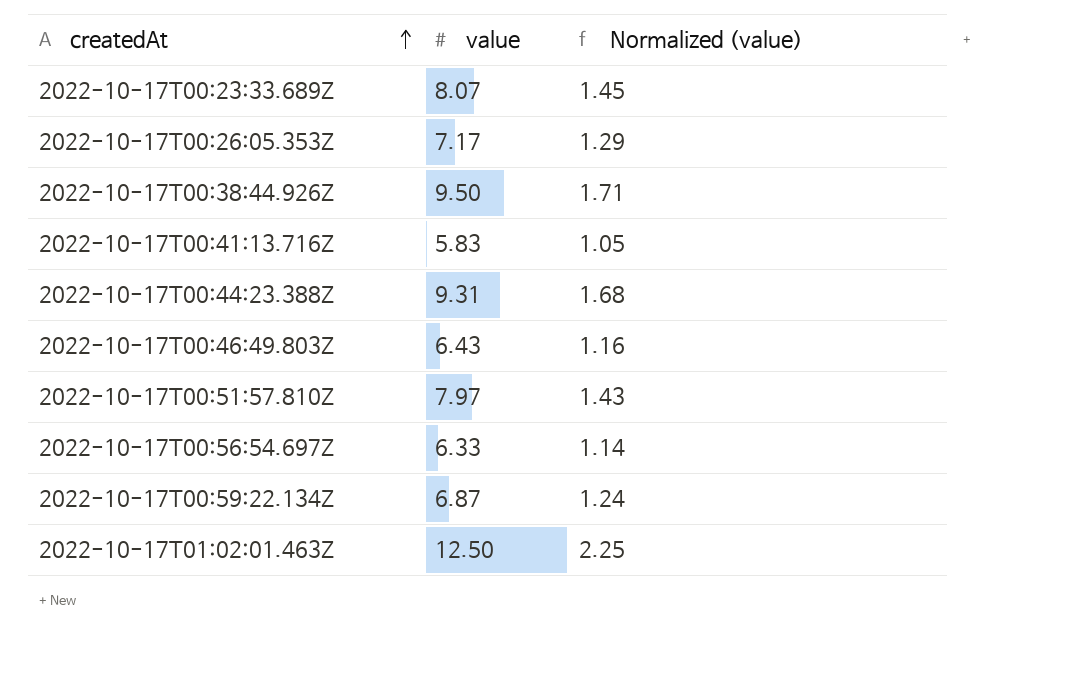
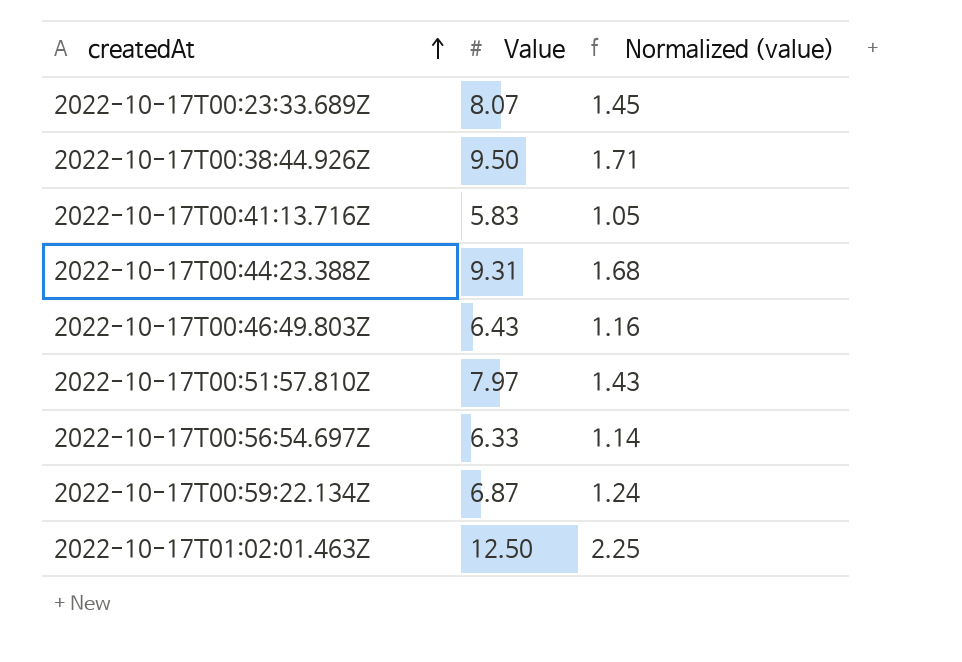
column name: value -> Value
row 2022-10-17T00:26:05.353Z: 7.17 | 1.29 -> none

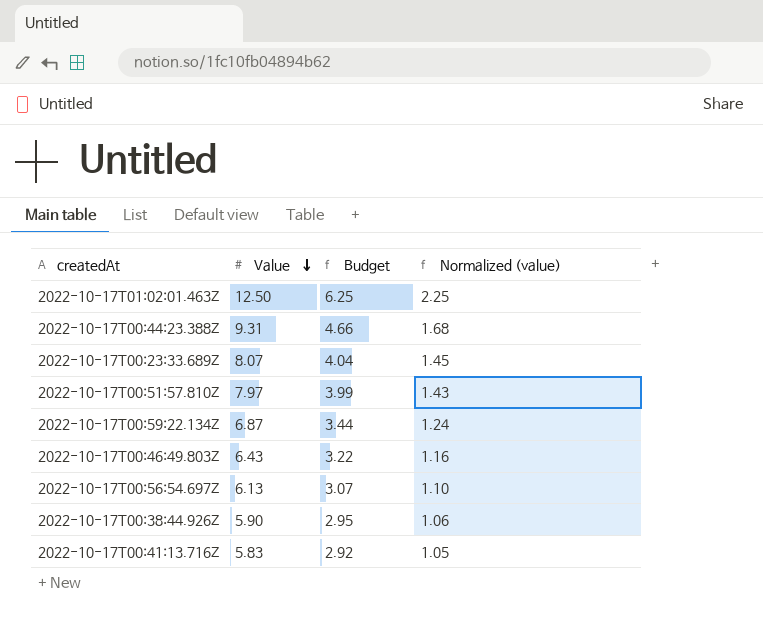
row order: createdAt ascending -> Value descending
column Budget | formula: none -> [Value] * 0.5
2022-10-17T00:56:54.697Z | Value: 6.33 -> 6.13
2022-10-17T00:56:54.697Z | Normalized (value): 1.14 -> 1.10
2022-10-17T00:38:44.926Z | Value: 9.50 -> 5.90
2022-10-17T00:38:44.926Z | Normalized (value): 1.71 -> 1.06

